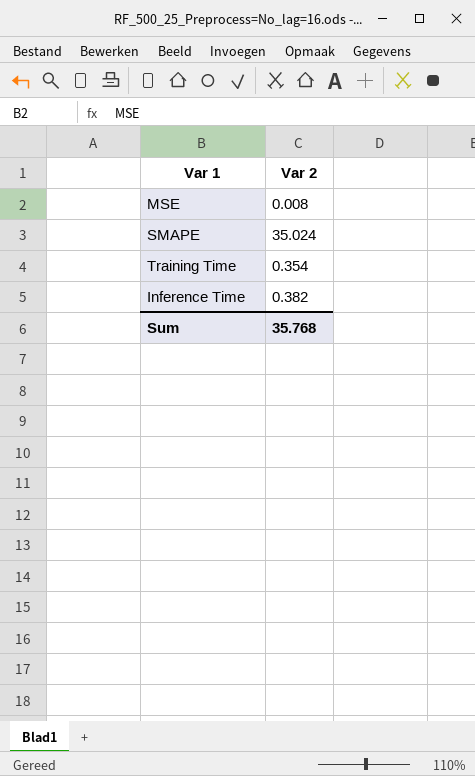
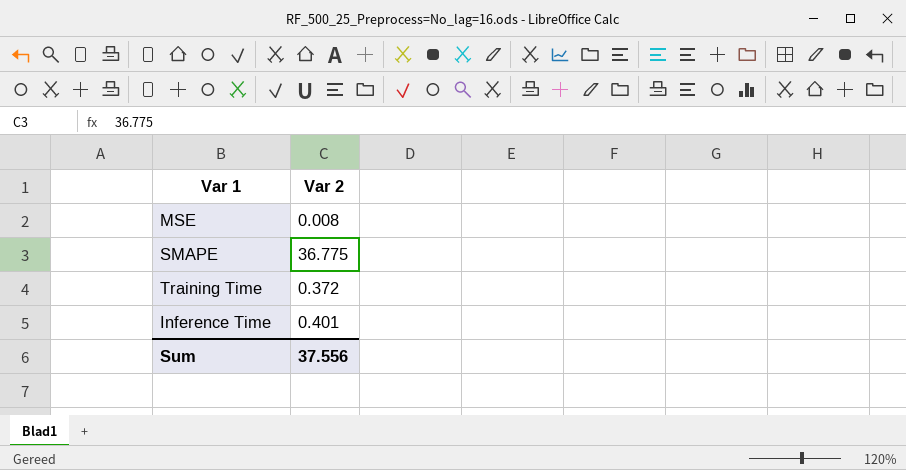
SMAPE | Var 2: 35.024 -> 36.775
Training Time | Var 2: 0.354 -> 0.372
Inference Time | Var 2: 0.382 -> 0.401
Sum | Var 2: 35.768 -> 37.556

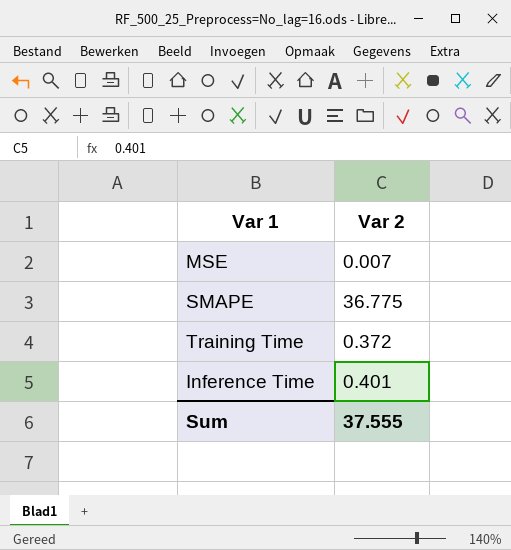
MSE | Var 2: 0.008 -> 0.007
Sum | Var 2: 37.556 -> 37.555

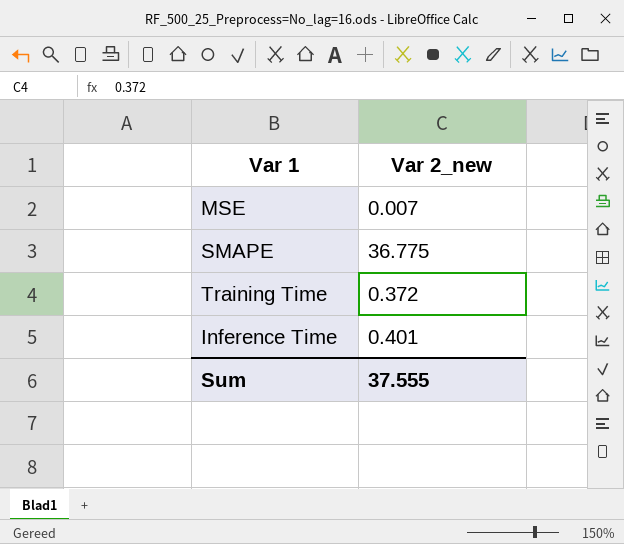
column name: Var 2 -> Var 2_new

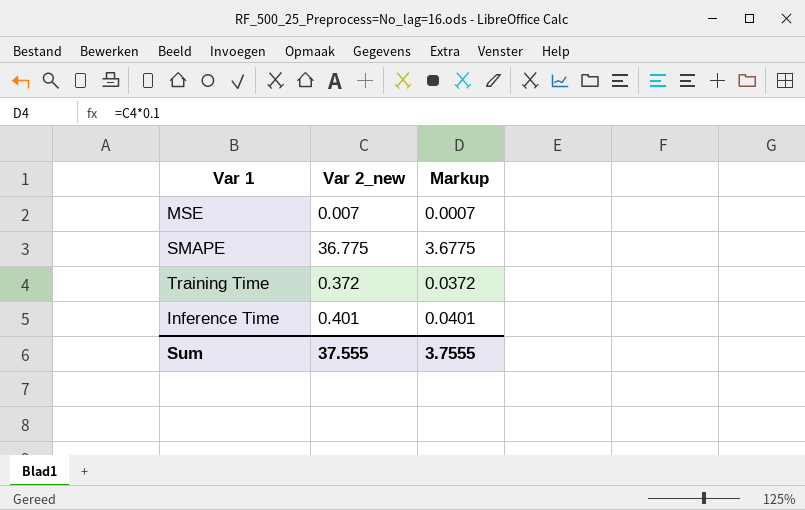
column Markup | formula: none -> [Var 2_new] * 0.1

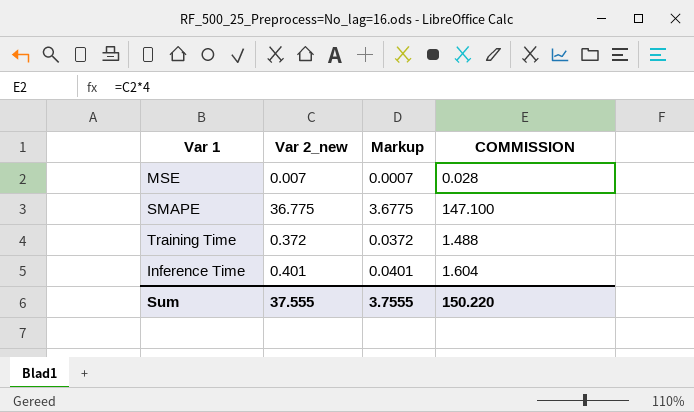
column COMMISSION | formula: none -> [Var 2_new] * 4

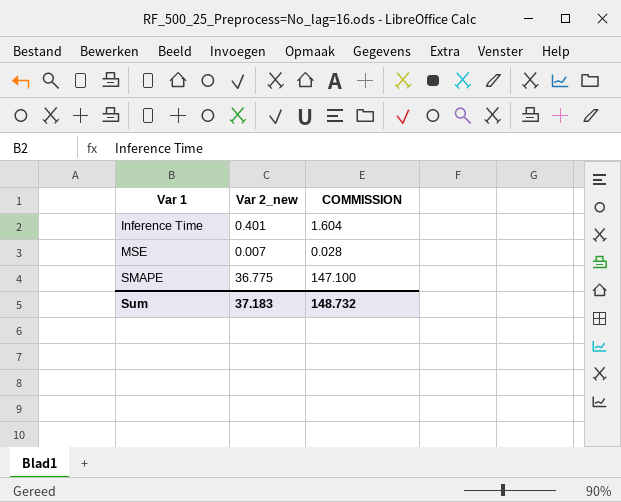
row order: none -> Var 1 ascending
column Markup | formula: [Var 2_new] * 0.1 -> none
row Training Time: 0.372 | 0.0372 | 1.488 -> none
Sum | Var 2_new: 37.555 -> 37.183
Sum | COMMISSION: 150.220 -> 148.732

